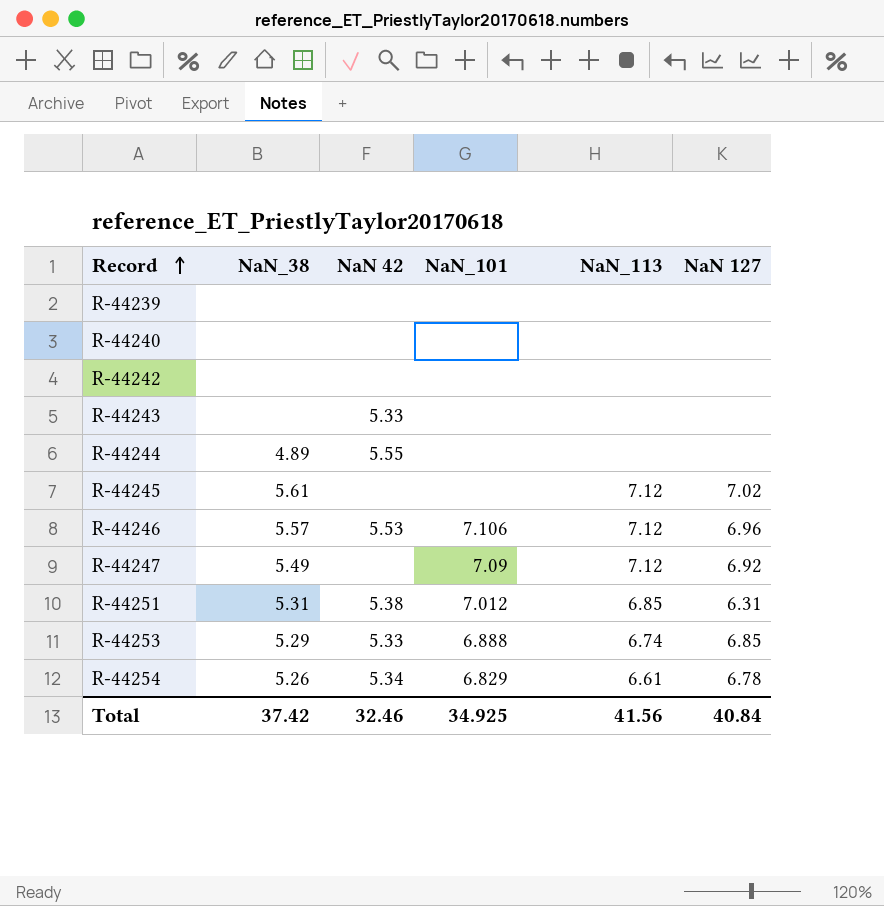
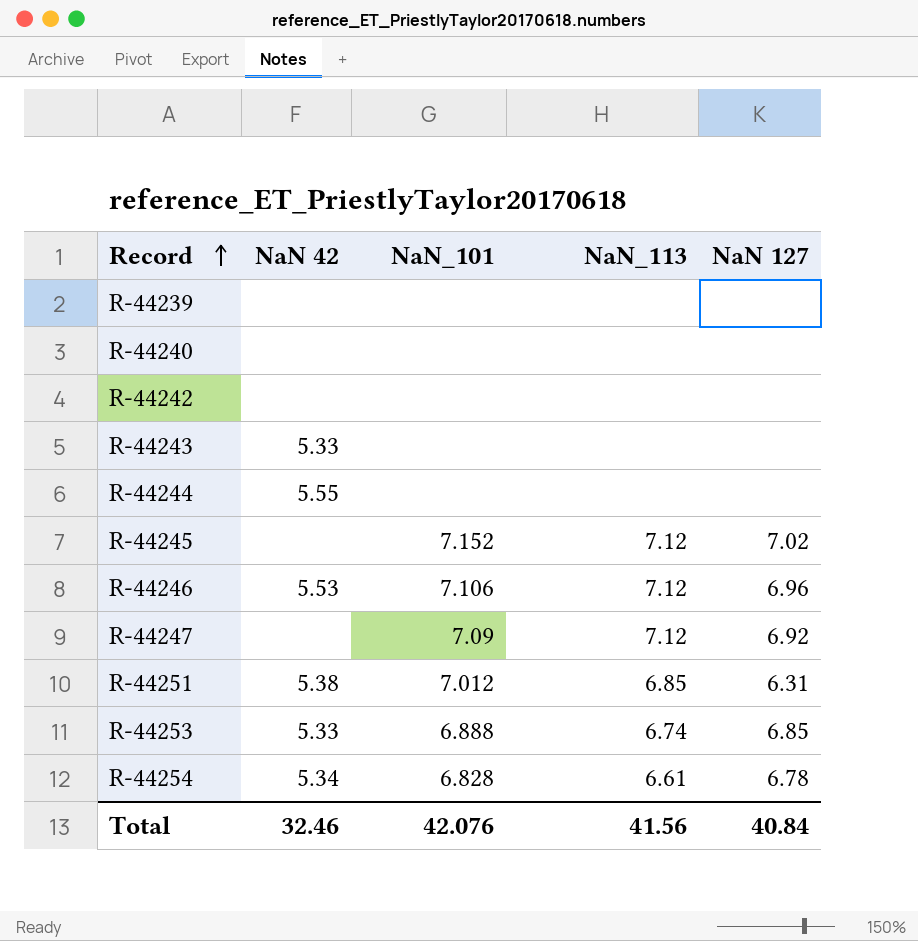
column NaN_38 | position: 2 -> none
R-44245 | NaN_101: none -> 7.152
R-44254 | NaN_101: 6.829 -> 6.828
Total | NaN_101: 34.925 -> 42.076

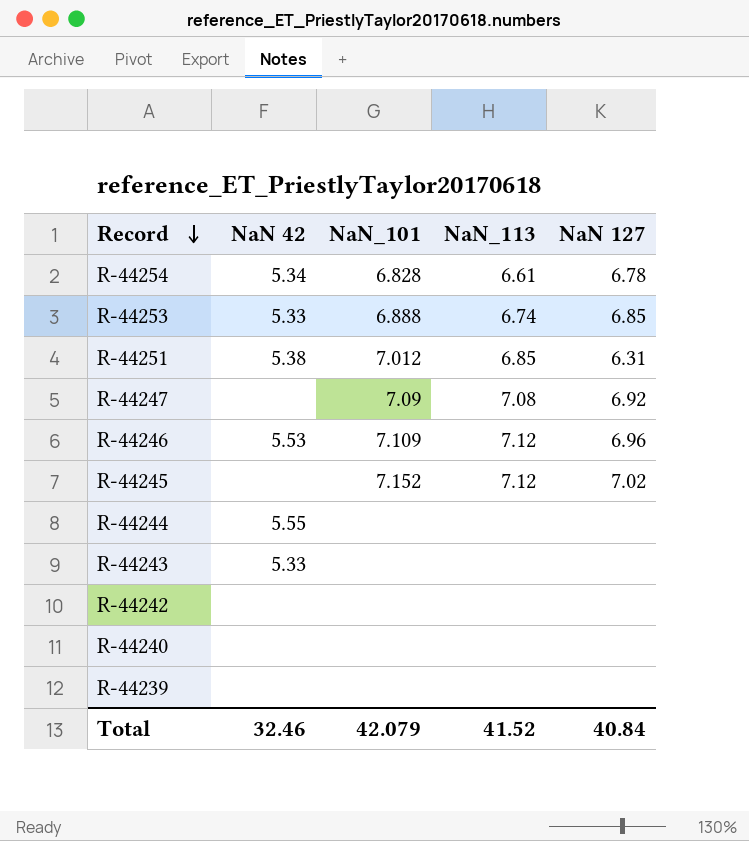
row order: Record ascending -> Record descending
R-44247 | NaN_113: 7.12 -> 7.08
R-44246 | NaN_101: 7.106 -> 7.109
Total | NaN_101: 42.076 -> 42.079
Total | NaN_113: 41.56 -> 41.52

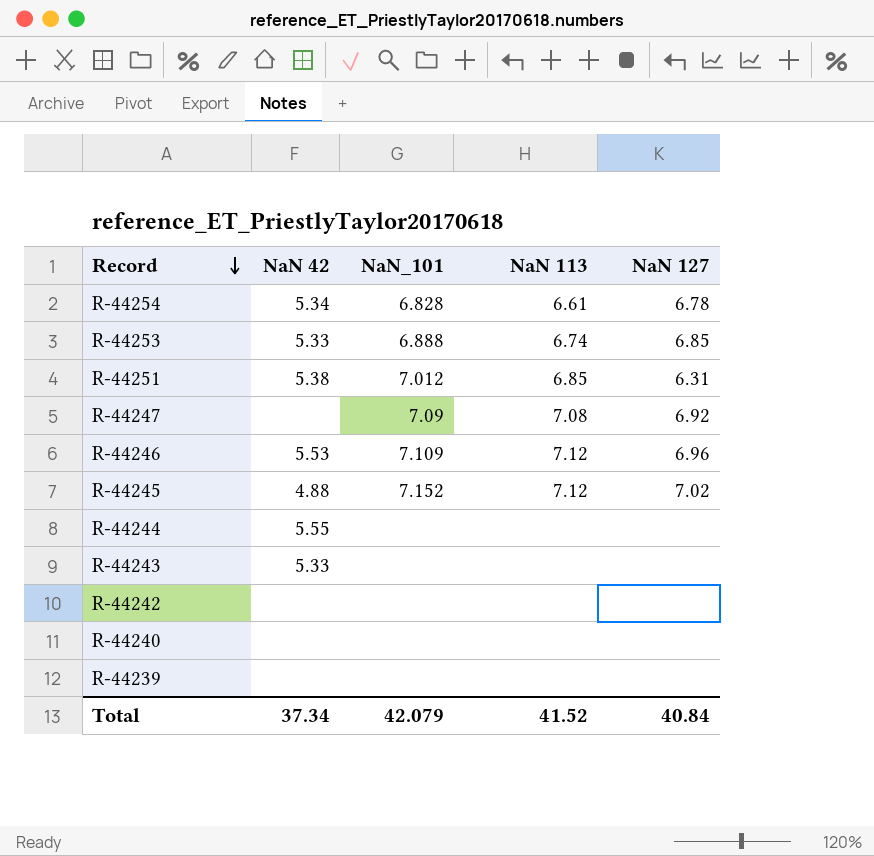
column name: NaN_113 -> NaN 113
R-44245 | NaN 42: none -> 4.88
Total | NaN 42: 32.46 -> 37.34

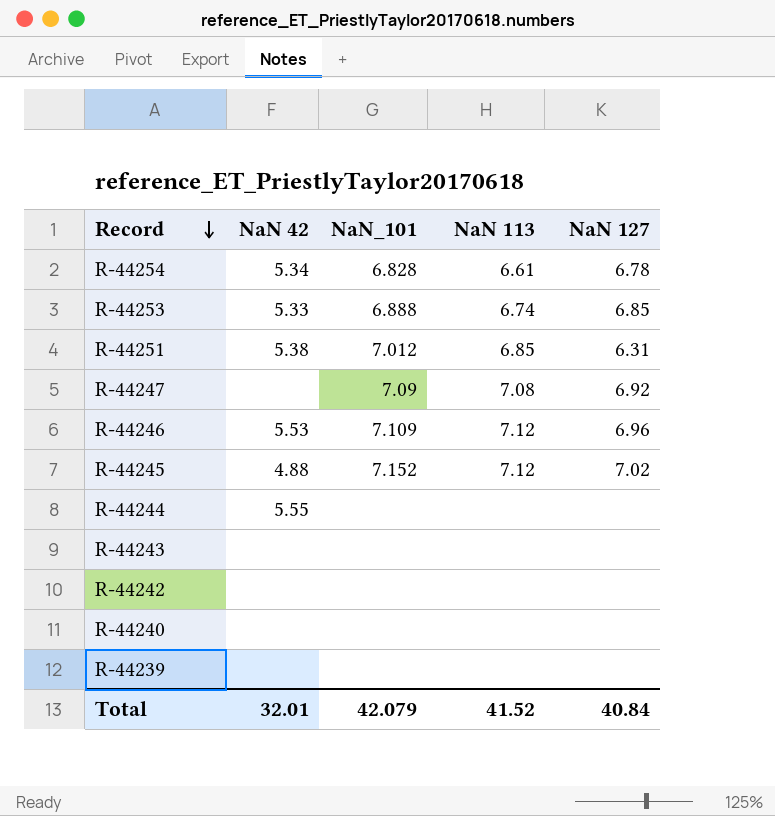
R-44243 | NaN 42: 5.33 -> none
Total | NaN 42: 37.34 -> 32.01

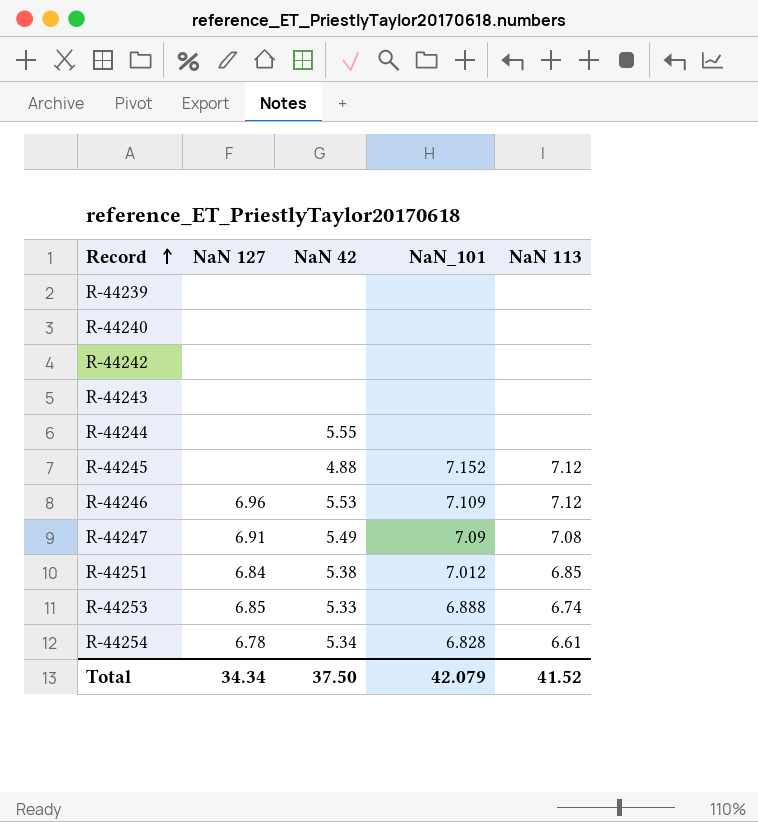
row order: Record descending -> Record ascending
column NaN 127 | position: 5 -> 2
R-44245 | NaN 127: 7.02 -> none
R-44247 | NaN 127: 6.92 -> 6.91
R-44247 | NaN 42: none -> 5.49
R-44251 | NaN 127: 6.31 -> 6.84
Total | NaN 127: 40.84 -> 34.34
Total | NaN 42: 32.01 -> 37.50

